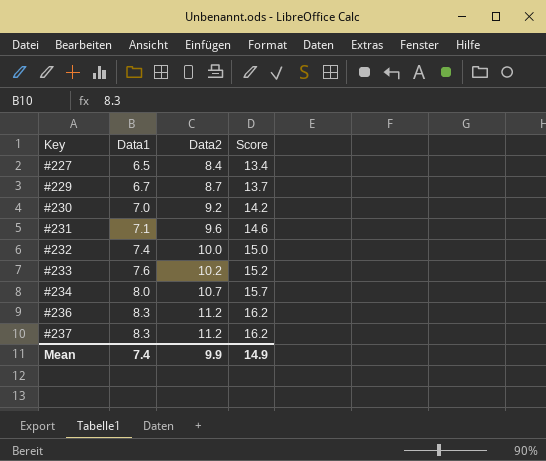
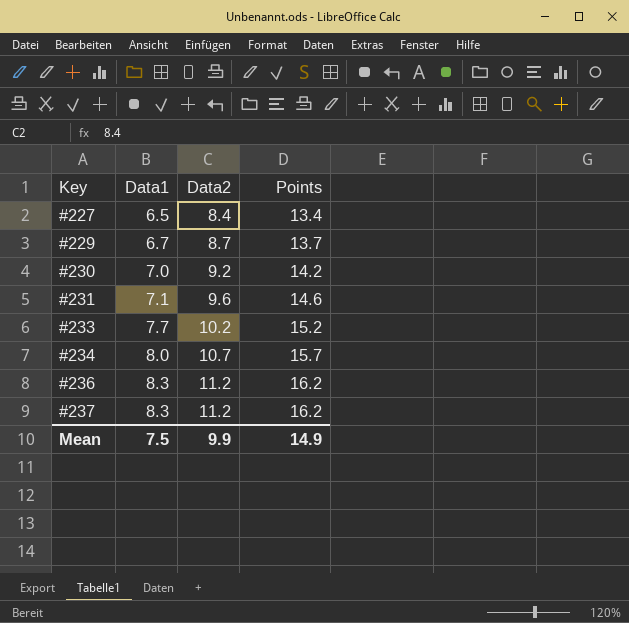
column name: Score -> Points
row #232: 7.4 | 10.0 | 15.0 -> none
#233 | Data1: 7.6 -> 7.7
Mean | Data1: 7.4 -> 7.5

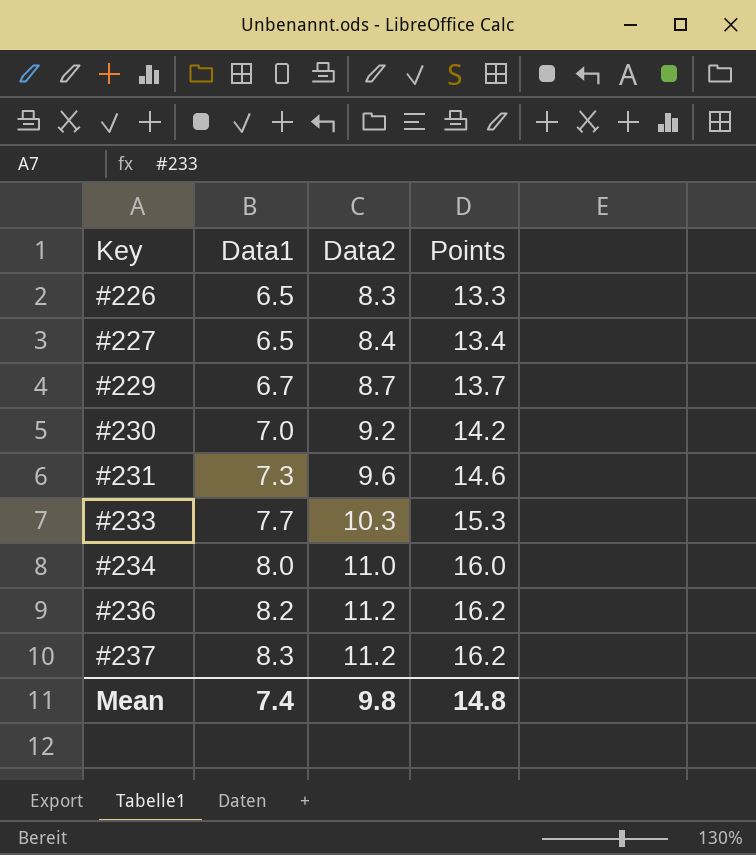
row #226: none -> 6.5 | 8.3 | 13.3
#231 | Data1: 7.1 -> 7.3
#233 | Data2: 10.2 -> 10.3
#233 | Points: 15.2 -> 15.3
#234 | Data2: 10.7 -> 11.0
#234 | Points: 15.7 -> 16.0
#236 | Data1: 8.3 -> 8.2
Mean | Data1: 7.5 -> 7.4
Mean | Data2: 9.9 -> 9.8
Mean | Points: 14.9 -> 14.8

